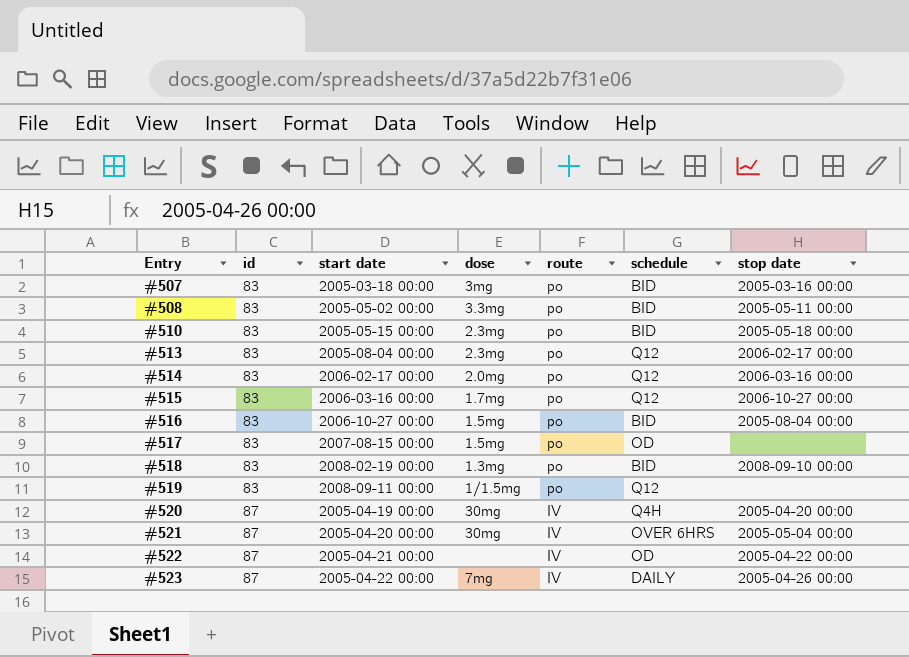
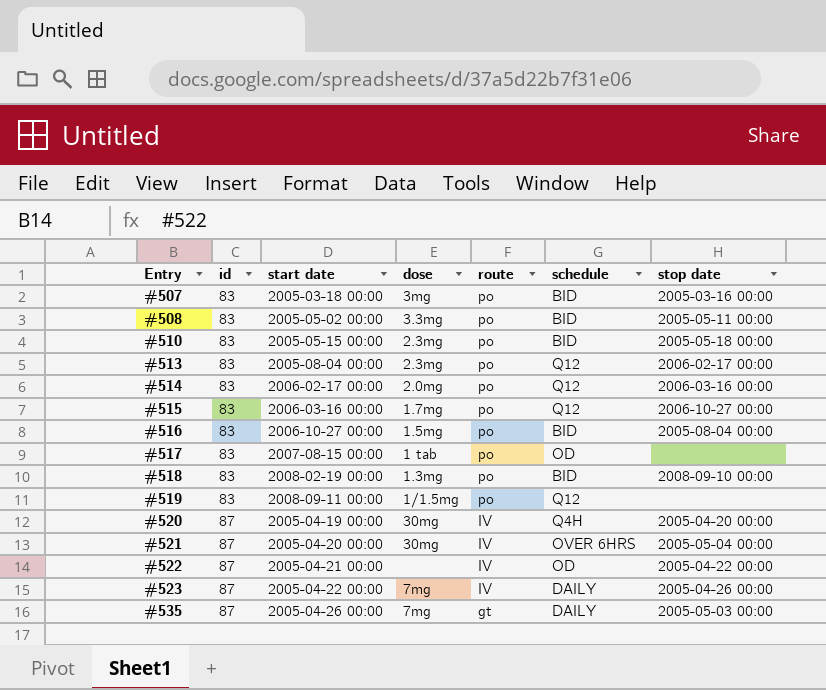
#517 | dose: 1.5mg -> 1 tab
row #535: none -> 87 | 2005-04-26 00:00 | 7mg | gt | DAILY | 2005-05-03 00:00

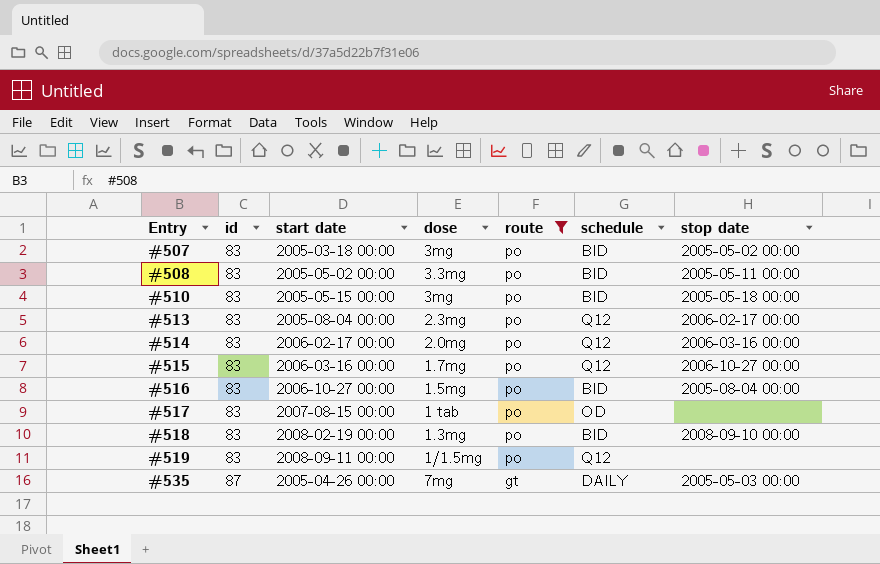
filter: none -> route != IV
#507 | stop date: 2005-03-16 00:00 -> 2005-05-02 00:00
#510 | dose: 2.3mg -> 3mg

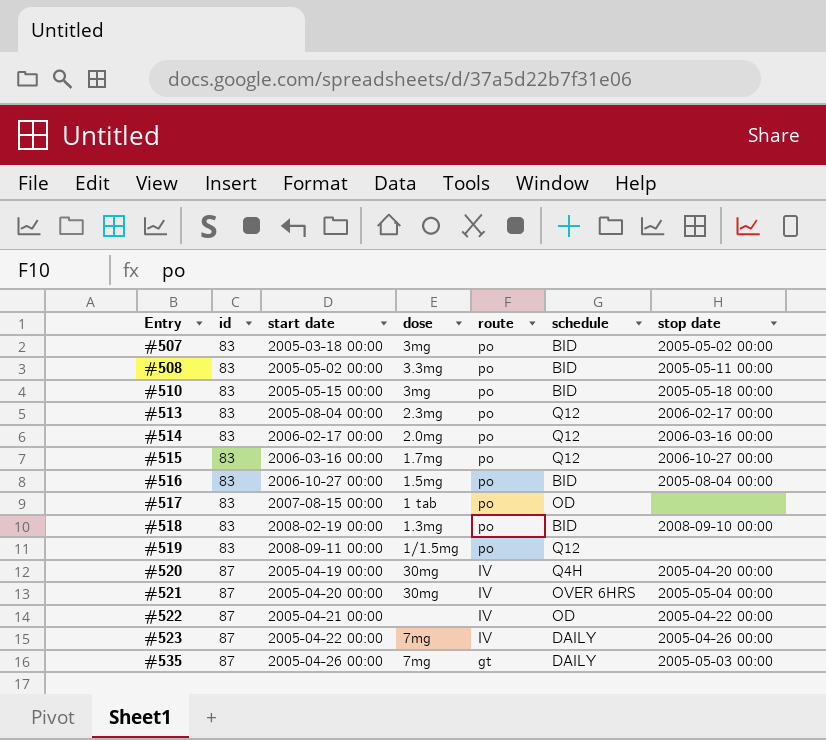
filter: route != IV -> none

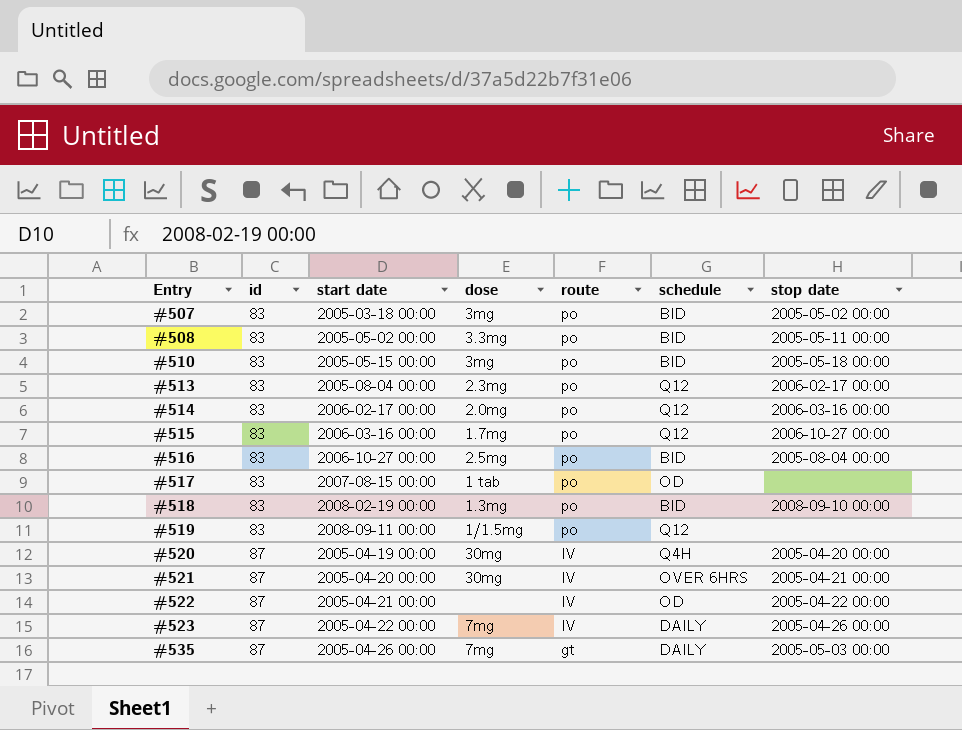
#516 | dose: 1.5mg -> 2.5mg
#521 | stop date: 2005-05-04 00:00 -> 2005-04-21 00:00

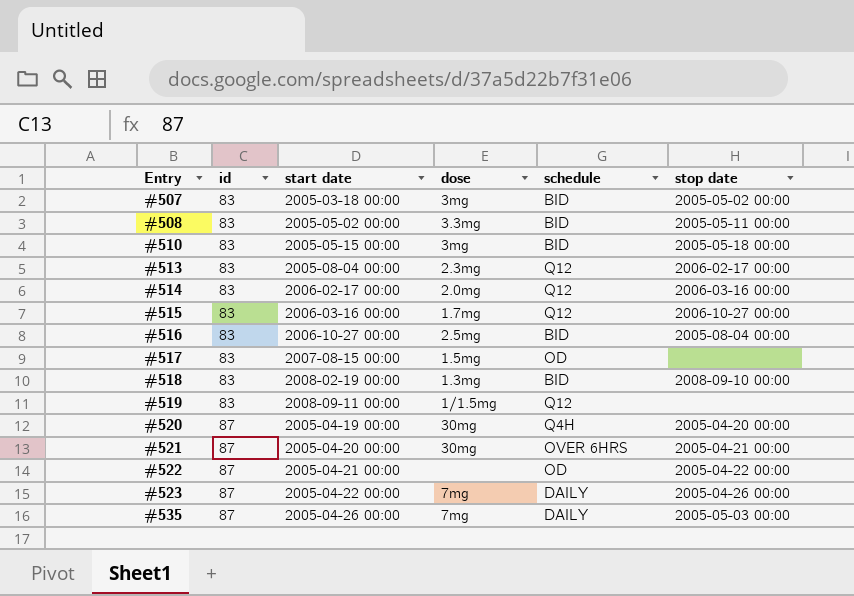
column route | position: 5 -> none
#517 | dose: 1 tab -> 1.5mg

